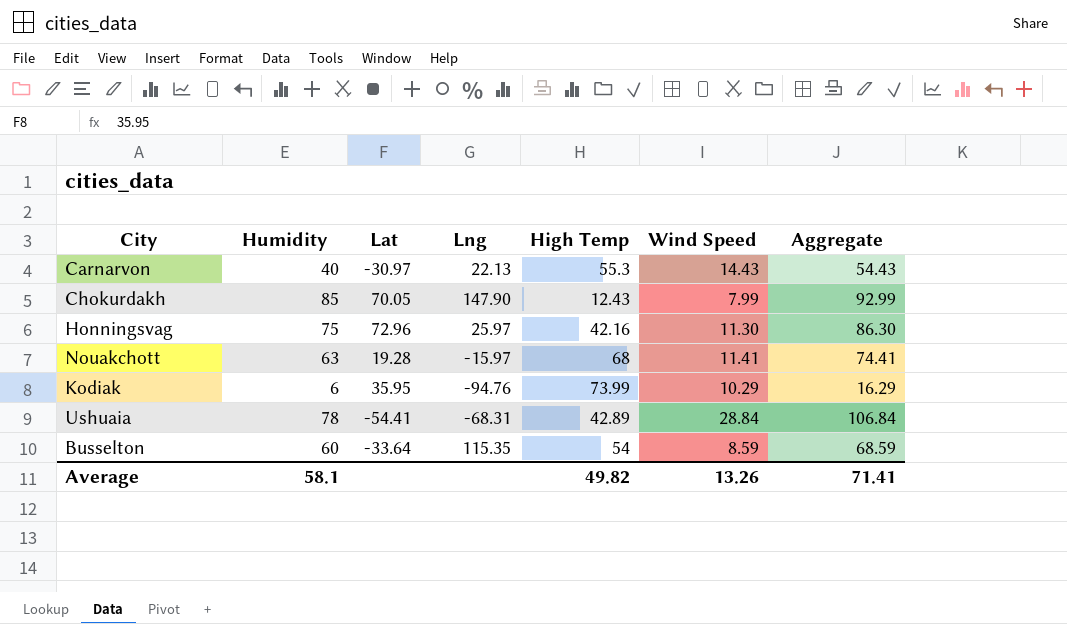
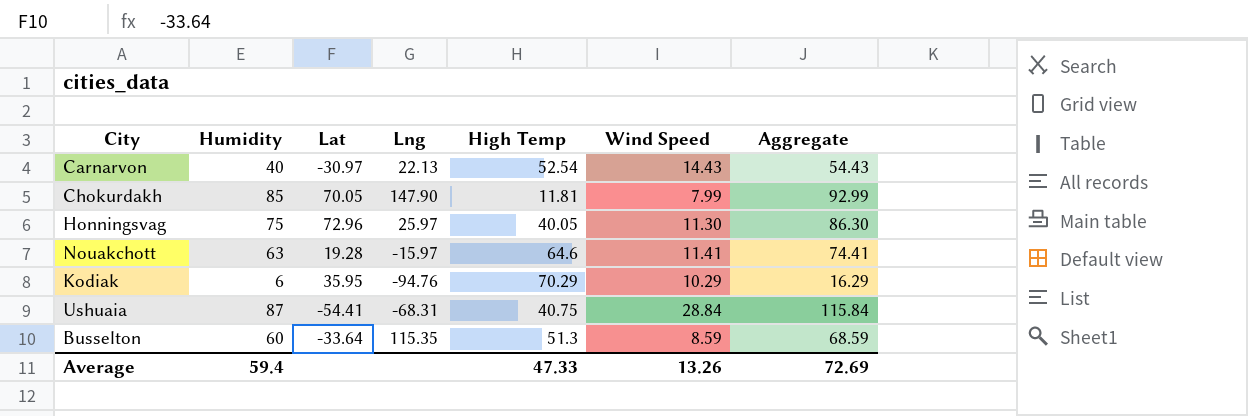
Carnarvon | High Temp: 55.3 -> 52.54
Chokurdakh | High Temp: 12.43 -> 11.81
Honningsvag | High Temp: 42.16 -> 40.05
Nouakchott | High Temp: 68 -> 64.6
Kodiak | High Temp: 73.99 -> 70.29
Ushuaia | Humidity: 78 -> 87
Ushuaia | High Temp: 42.89 -> 40.75
Ushuaia | Aggregate: 106.84 -> 115.84
Busselton | High Temp: 54 -> 51.3
Average | Humidity: 58.1 -> 59.4
Average | High Temp: 49.82 -> 47.33
Average | Aggregate: 71.41 -> 72.69

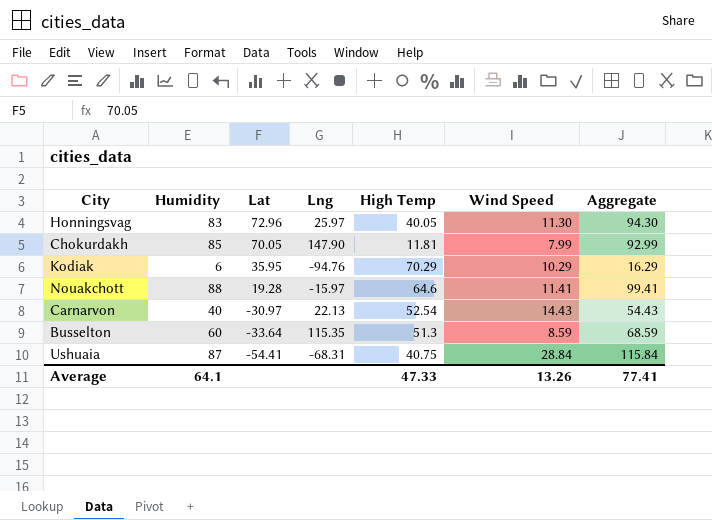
row order: none -> Lat descending
Honningsvag | Humidity: 75 -> 83
Honningsvag | Aggregate: 86.30 -> 94.30
Nouakchott | Humidity: 63 -> 88
Nouakchott | Aggregate: 74.41 -> 99.41
Average | Humidity: 59.4 -> 64.1
Average | Aggregate: 72.69 -> 77.41

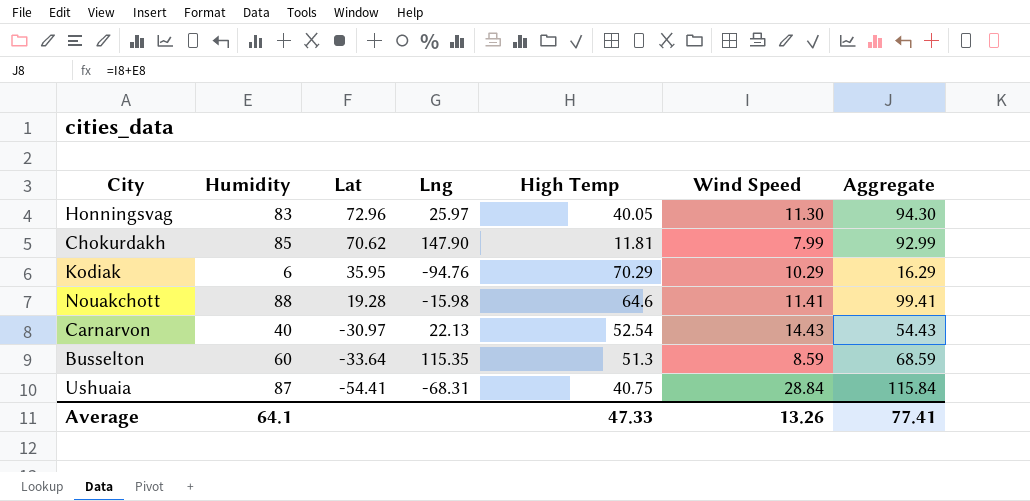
Chokurdakh | Lat: 70.05 -> 70.62
Nouakchott | Lng: -15.97 -> -15.98

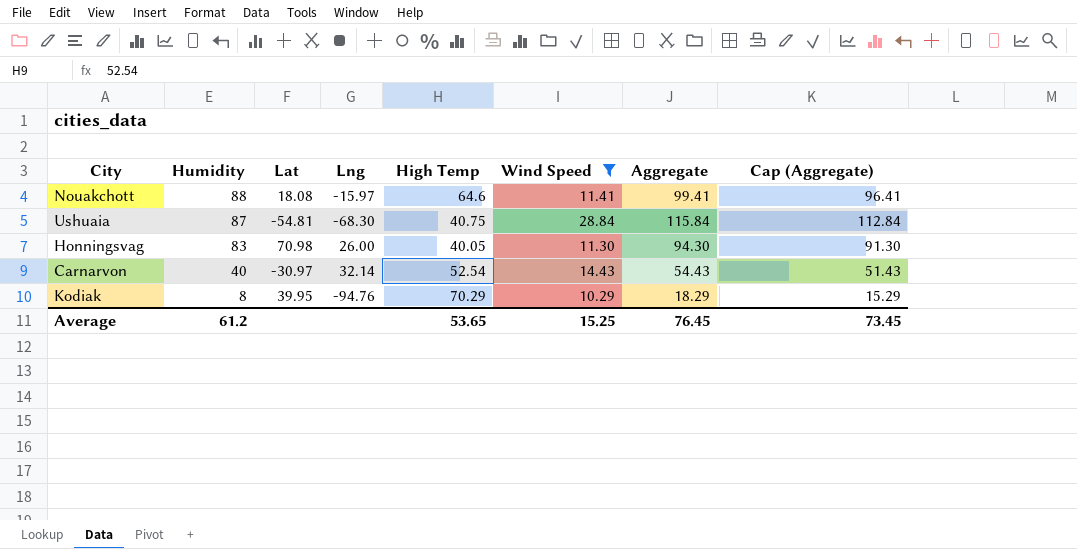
filter: none -> Wind Speed >= 10.29
row order: Lat descending -> Humidity descending
column Cap (Aggregate) | formula: none -> [Aggregate] - 3
Nouakchott | Lat: 19.28 -> 18.08
Nouakchott | Lng: -15.98 -> -15.97
Ushuaia | Lat: -54.41 -> -54.81
Ushuaia | Lng: -68.31 -> -68.30
Honningsvag | Lat: 72.96 -> 70.98
Honningsvag | Lng: 25.97 -> 26.00
Carnarvon | Lng: 22.13 -> 32.14
Kodiak | Humidity: 6 -> 8
Kodiak | Lat: 35.95 -> 39.95
Kodiak | Aggregate: 16.29 -> 18.29
Average | Humidity: 64.1 -> 61.2
Average | High Temp: 47.33 -> 53.65
Average | Wind Speed: 13.26 -> 15.25
Average | Aggregate: 77.41 -> 76.45

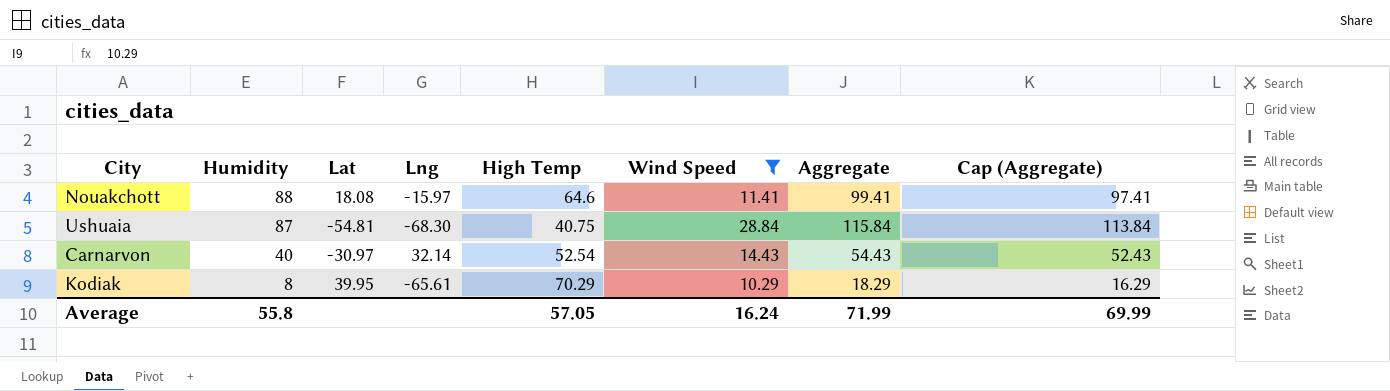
column Cap (Aggregate) | formula: [Aggregate] - 3 -> [Aggregate] - 2
row Honningsvag: 83 | 70.98 | 26.00 | 40.05 | 11.30 | 94.30 | 91.30 -> none
Kodiak | Lng: -94.76 -> -65.61
Average | Humidity: 61.2 -> 55.8
Average | High Temp: 53.65 -> 57.05
Average | Wind Speed: 15.25 -> 16.24
Average | Aggregate: 76.45 -> 71.99
Average | Cap (Aggregate): 73.45 -> 69.99

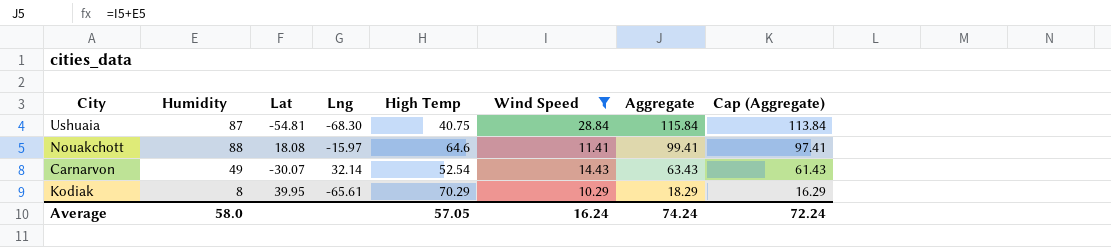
row order: Humidity descending -> Aggregate descending
Carnarvon | Humidity: 40 -> 49
Carnarvon | Lat: -30.97 -> -30.07
Carnarvon | Aggregate: 54.43 -> 63.43
Carnarvon | Cap (Aggregate): 52.43 -> 61.43
Average | Humidity: 55.8 -> 58.0
Average | Aggregate: 71.99 -> 74.24
Average | Cap (Aggregate): 69.99 -> 72.24

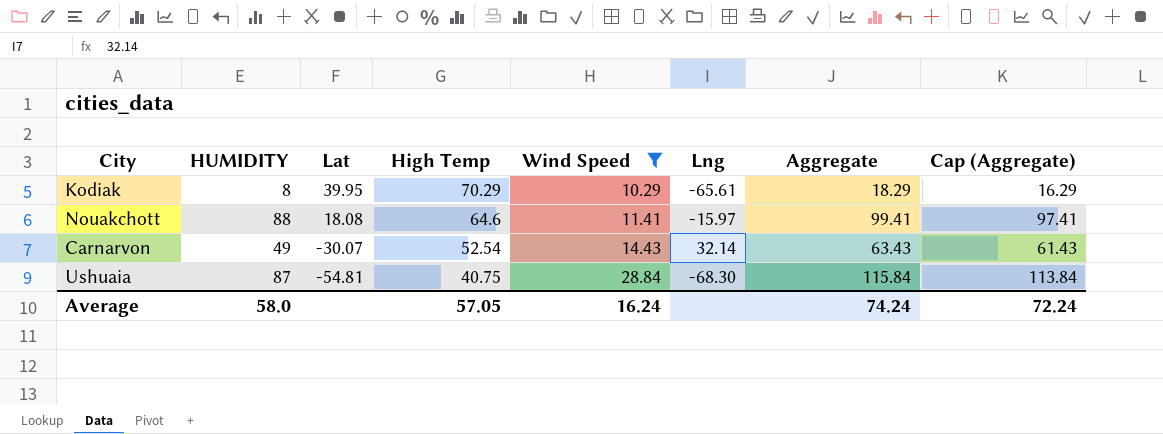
row order: Aggregate descending -> Lat descending
column name: Humidity -> HUMIDITY
column Lng | position: 4 -> 6

